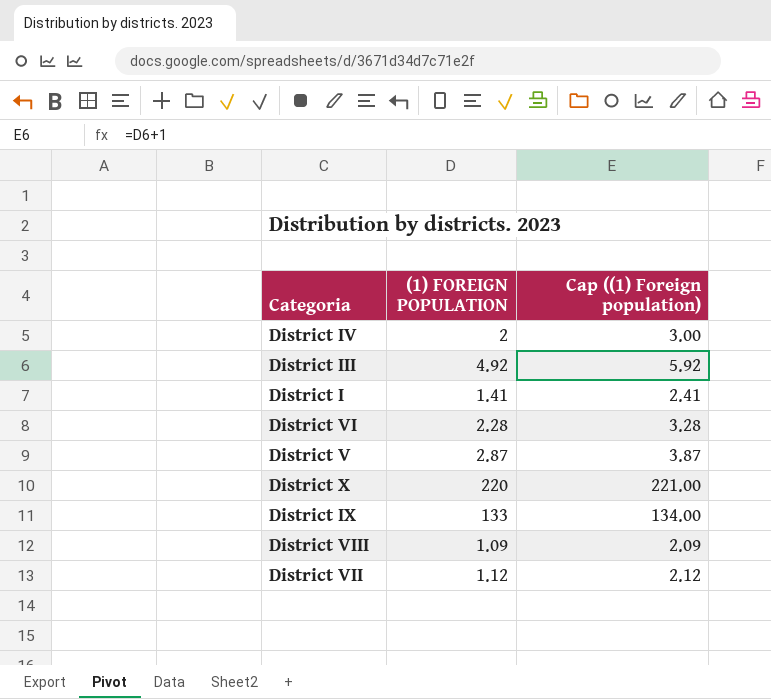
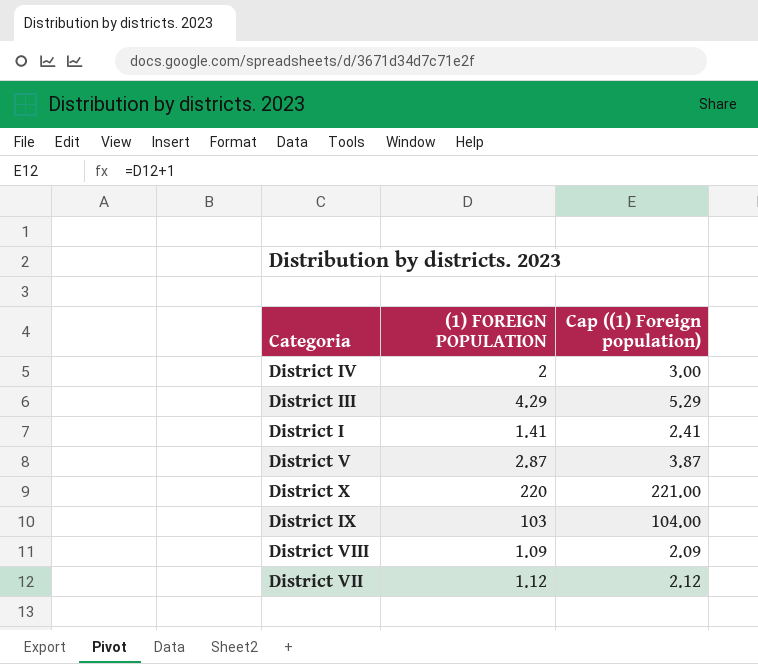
row District VI: 2.28 | 3.28 -> none
District III | (1) FOREIGN POPULATION: 4.92 -> 4.29
District III | Cap ((1) Foreign population): 5.92 -> 5.29
District IX | (1) FOREIGN POPULATION: 133 -> 103
District IX | Cap ((1) Foreign population): 134.00 -> 104.00

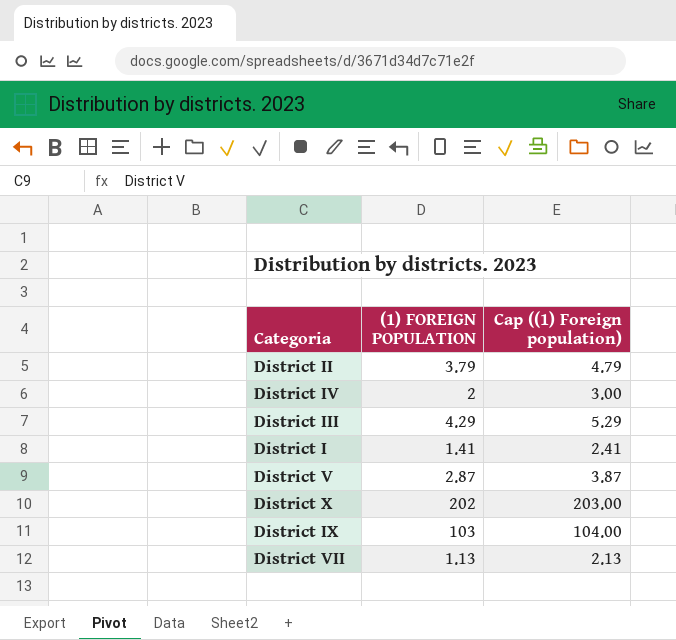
row District VIII: 1.09 | 2.09 -> none
row District II: none -> 3.79 | 4.79
District X | (1) FOREIGN POPULATION: 220 -> 202
District X | Cap ((1) Foreign population): 221.00 -> 203.00
District VII | (1) FOREIGN POPULATION: 1.12 -> 1.13
District VII | Cap ((1) Foreign population): 2.12 -> 2.13

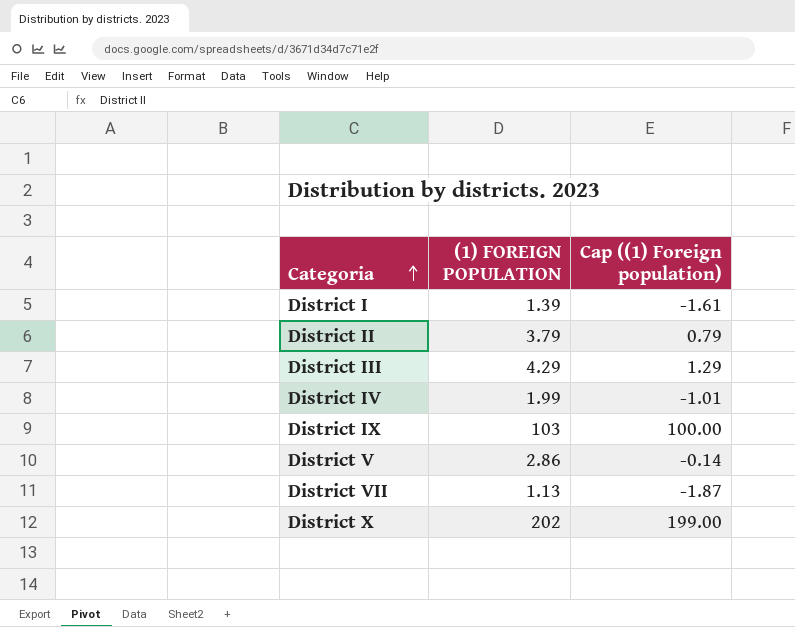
row order: none -> Categoria ascending
column Cap ((1) Foreign population) | formula: [(1) FOREIGN POPULATION] + 1 -> [(1) FOREIGN POPULATION] - 3
District I | (1) FOREIGN POPULATION: 1.41 -> 1.39
District IV | (1) FOREIGN POPULATION: 2 -> 1.99
District V | (1) FOREIGN POPULATION: 2.87 -> 2.86

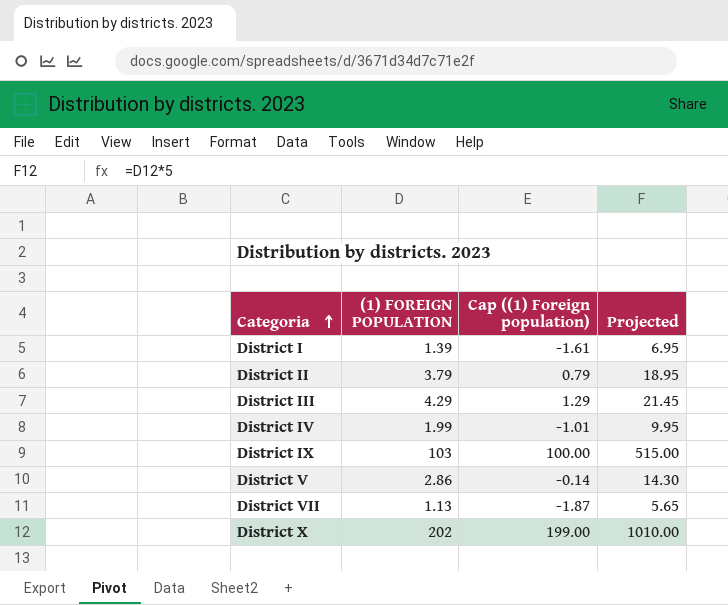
column Projected | formula: none -> [(1) FOREIGN POPULATION] * 5

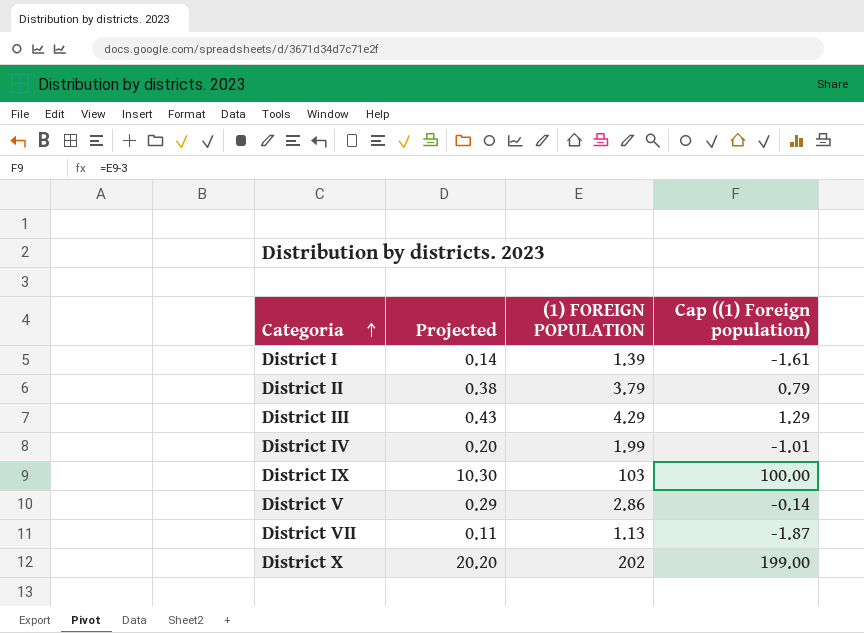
column Projected | formula: [(1) FOREIGN POPULATION] * 5 -> [(1) FOREIGN POPULATION] * 0.1
column Projected | position: 4 -> 2

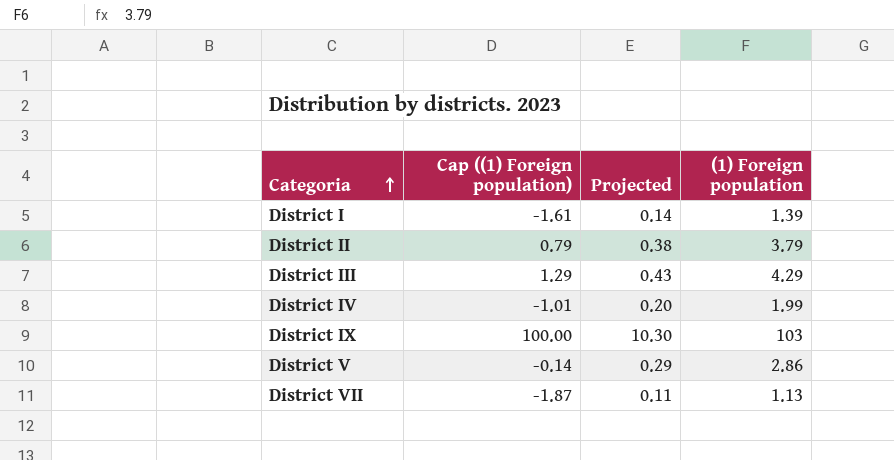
column Cap ((1) Foreign population) | position: 4 -> 2
column name: (1) FOREIGN POPULATION -> (1) Foreign population
row District X: 20.20 | 202 | 199.00 -> none

